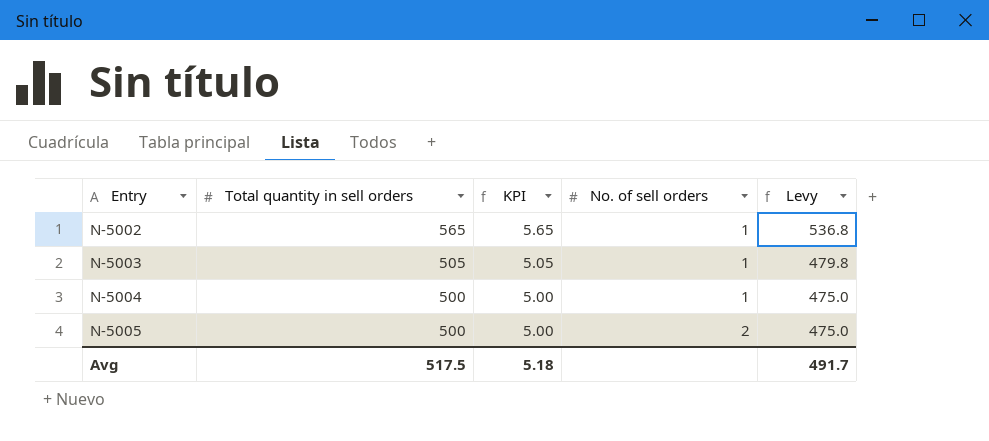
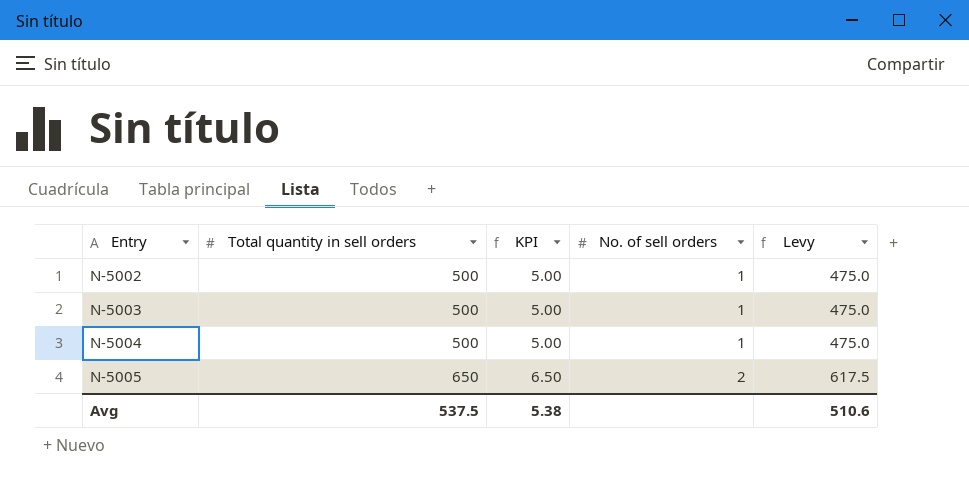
N-5002 | Total quantity in sell orders: 565 -> 500
N-5002 | KPI: 5.65 -> 5.00
N-5002 | Levy: 536.8 -> 475.0
N-5003 | Total quantity in sell orders: 505 -> 500
N-5003 | KPI: 5.05 -> 5.00
N-5003 | Levy: 479.8 -> 475.0
N-5005 | Total quantity in sell orders: 500 -> 650
N-5005 | KPI: 5.00 -> 6.50
N-5005 | Levy: 475.0 -> 617.5
Avg | Total quantity in sell orders: 517.5 -> 537.5
Avg | KPI: 5.18 -> 5.38
Avg | Levy: 491.7 -> 510.6

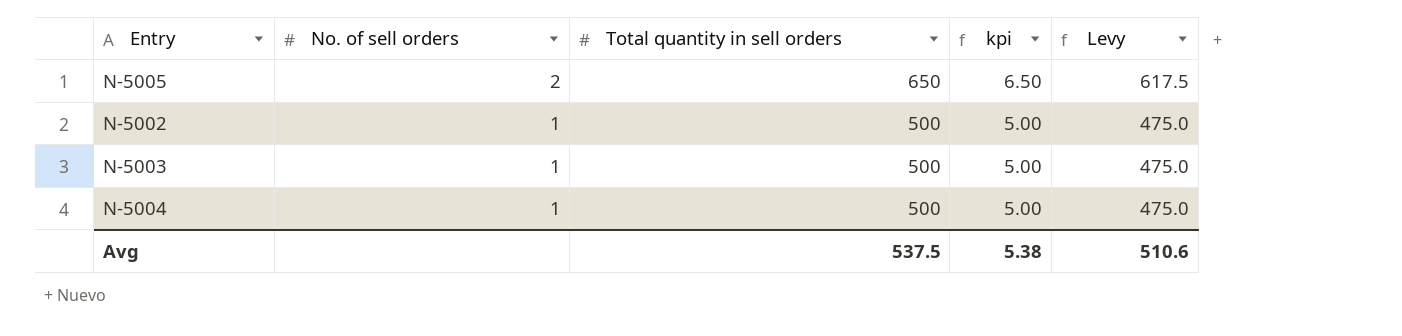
row order: Entry ascending -> No. of sell orders descending
column No. of sell orders | position: 4 -> 2
column name: KPI -> kpi

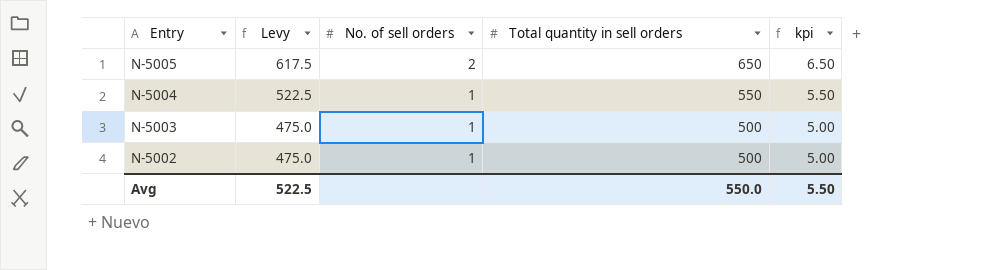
row order: No. of sell orders descending -> Entry descending
column Levy | position: 5 -> 2
N-5004 | Levy: 475.0 -> 522.5
N-5004 | Total quantity in sell orders: 500 -> 550
N-5004 | kpi: 5.00 -> 5.50
Avg | Levy: 510.6 -> 522.5
Avg | Total quantity in sell orders: 537.5 -> 550.0
Avg | kpi: 5.38 -> 5.50

